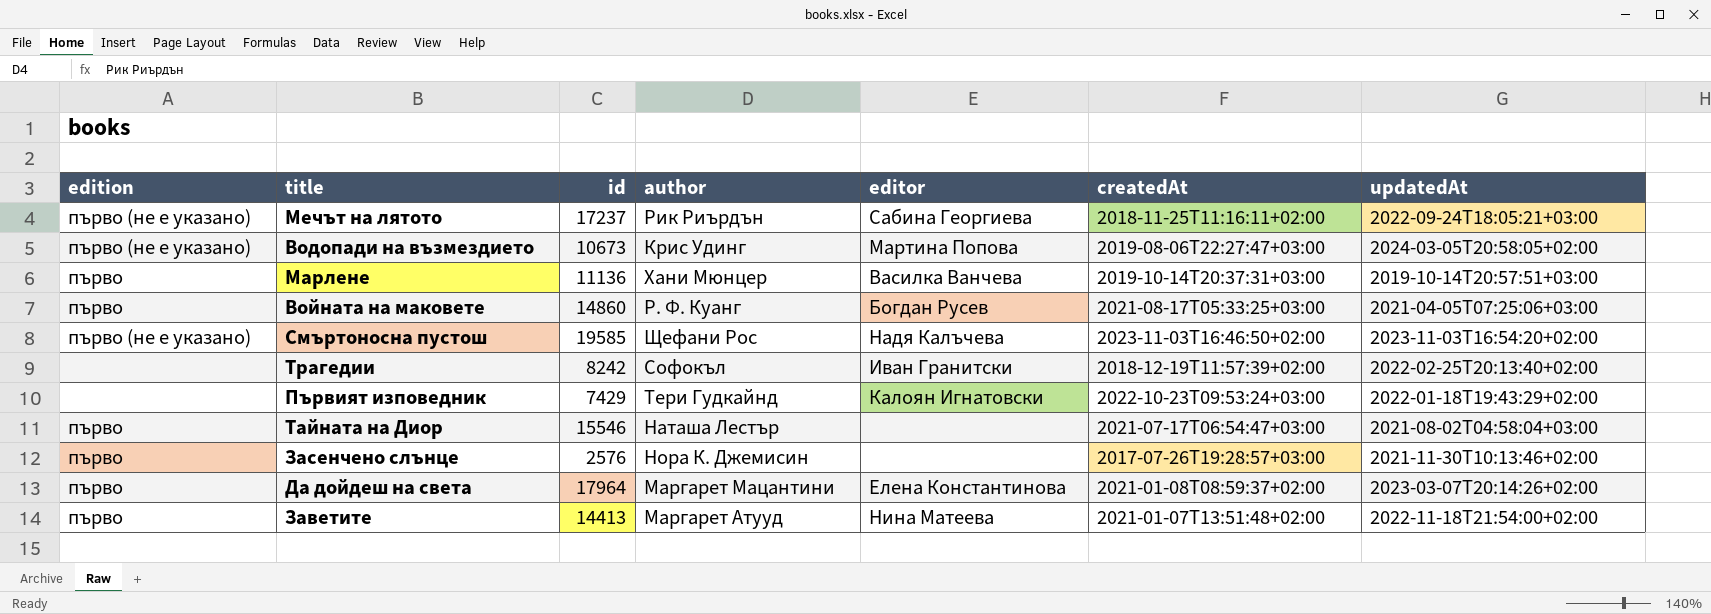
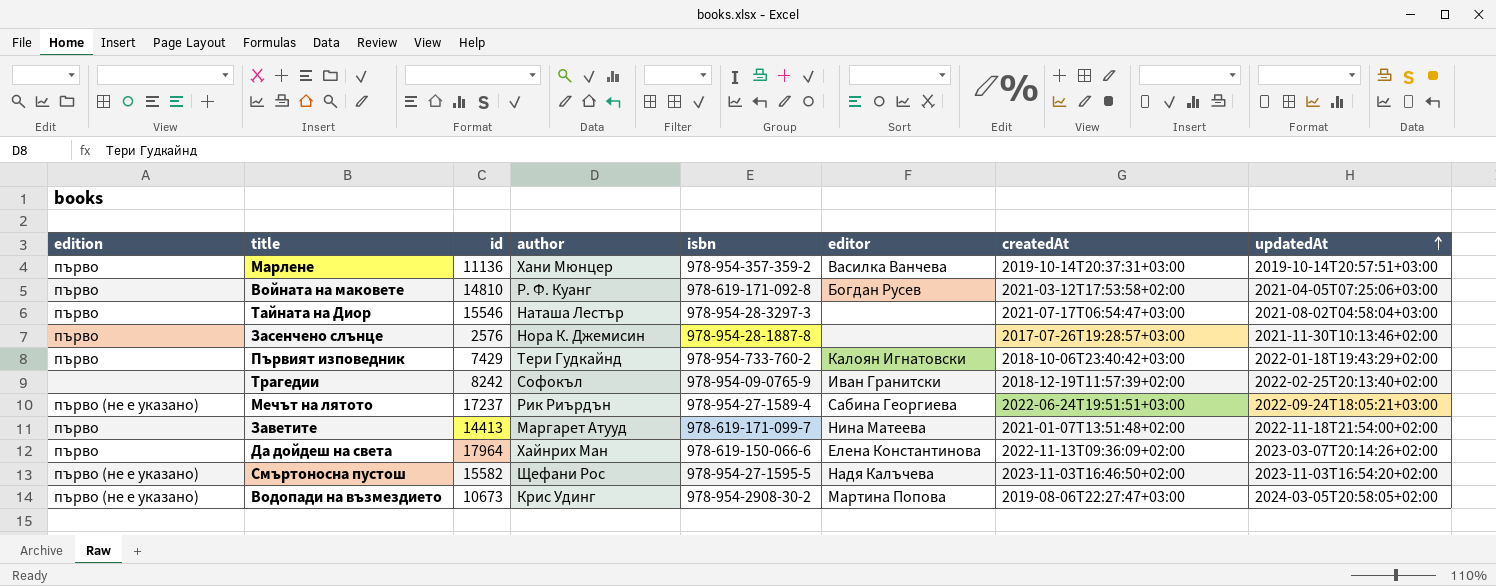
row order: none -> updatedAt ascending
column isbn | position: none -> 5
Войната на маковете | id: 14860 -> 14810
Войната на маковете | createdAt: 2021-08-17T05:33:25+03:00 -> 2021-03-12T17:53:58+02:00
Първият изповедник | edition: none -> първо
Първият изповедник | createdAt: 2022-10-23T09:53:24+03:00 -> 2018-10-06T23:40:42+03:00
Мечът на лятото | createdAt: 2018-11-25T11:16:11+02:00 -> 2022-06-24T19:51:51+03:00
Да дойдеш на света | author: Маргарет Мацантини -> Хайнрих Ман
Да дойдеш на света | createdAt: 2021-01-08T08:59:37+02:00 -> 2022-11-13T09:36:09+02:00
Смъртоносна пустош | id: 19585 -> 15582

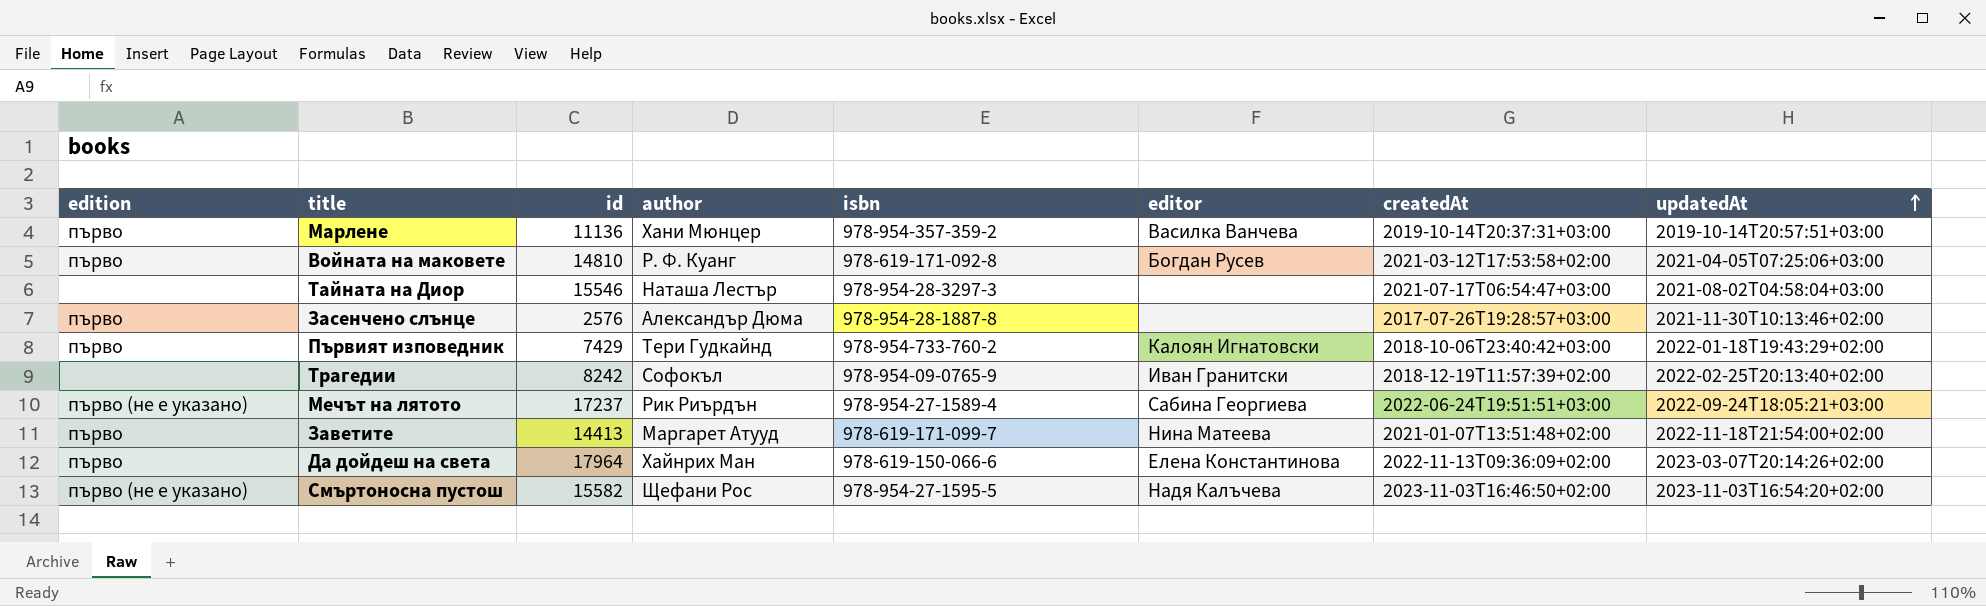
row Водопади на възмездието: първо (не е указано) | 10673 | Крис Удинг | 978-954-2908-30-2 | Мартина Попова | 2019-08-06T22:27:47+03:00 | 2024-03-05T20:58:05+02:00 -> none
Тайната на Диор | edition: първо -> none
Засенчено слънце | author: Нора К. Джемисин -> Александър Дюма

